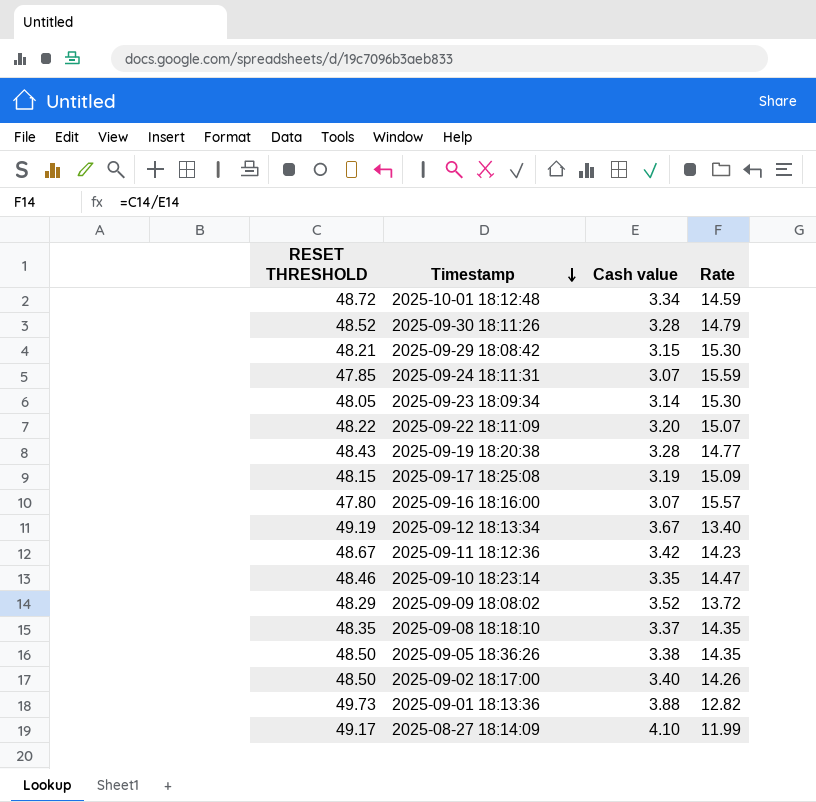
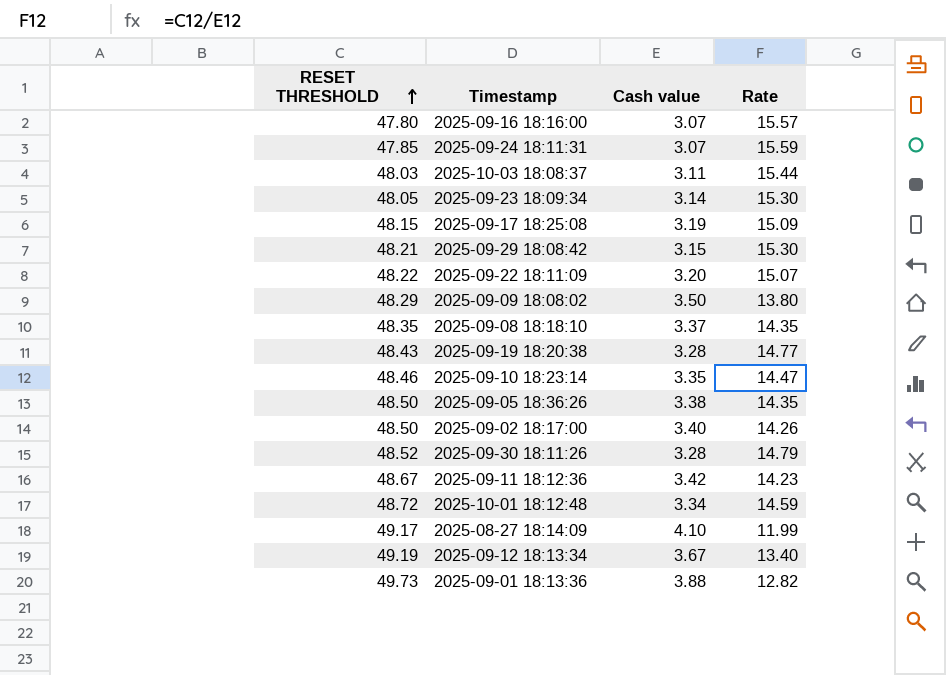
row order: Timestamp descending -> RESET THRESHOLD ascending
row 2025-10-03 18:08:37: none -> 48.03 | 3.11 | 15.44
2025-09-09 18:08:02 | Cash value: 3.52 -> 3.50
2025-09-09 18:08:02 | Rate: 13.72 -> 13.80

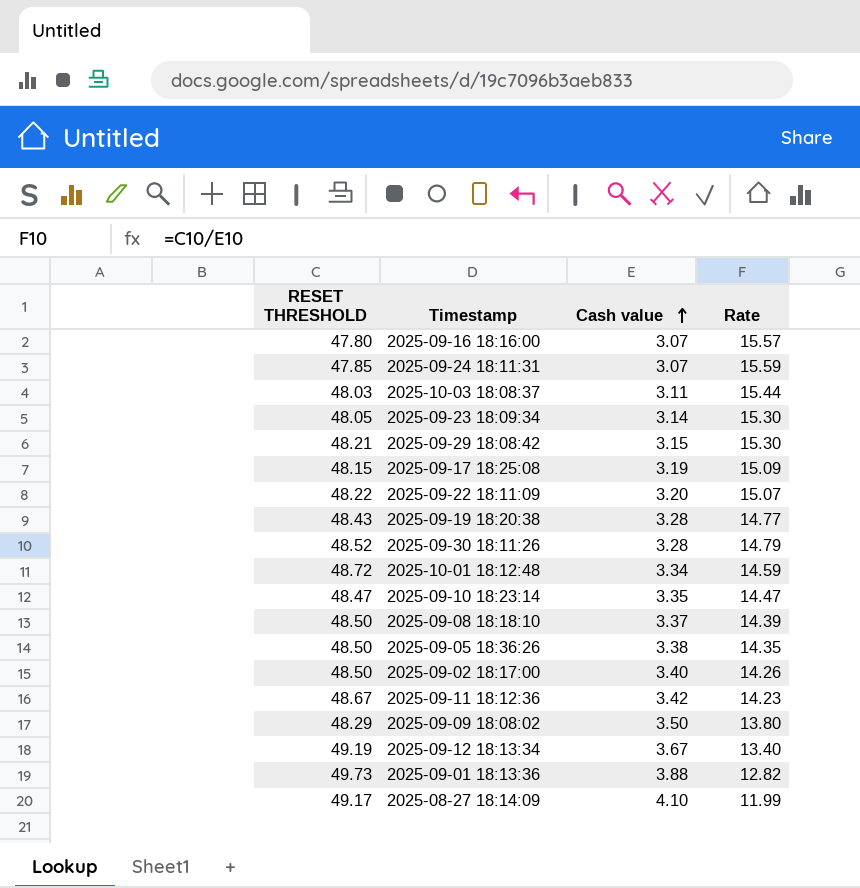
row order: RESET THRESHOLD ascending -> Cash value ascending
2025-09-10 18:23:14 | RESET THRESHOLD: 48.46 -> 48.47
2025-09-08 18:18:10 | RESET THRESHOLD: 48.35 -> 48.50
2025-09-08 18:18:10 | Rate: 14.35 -> 14.39

